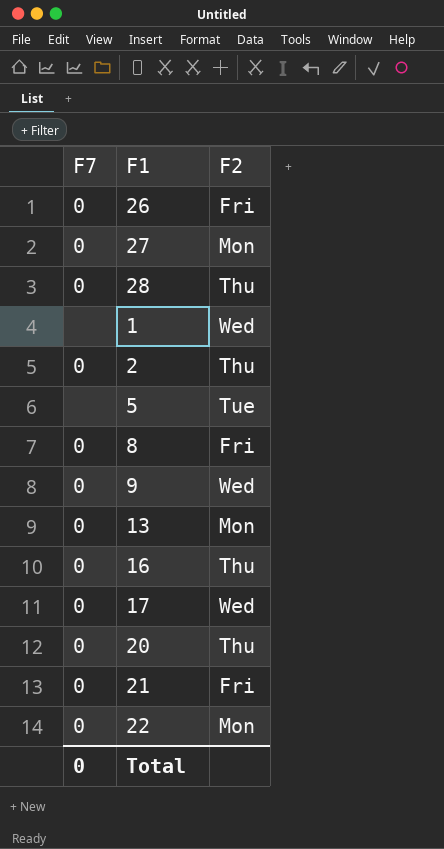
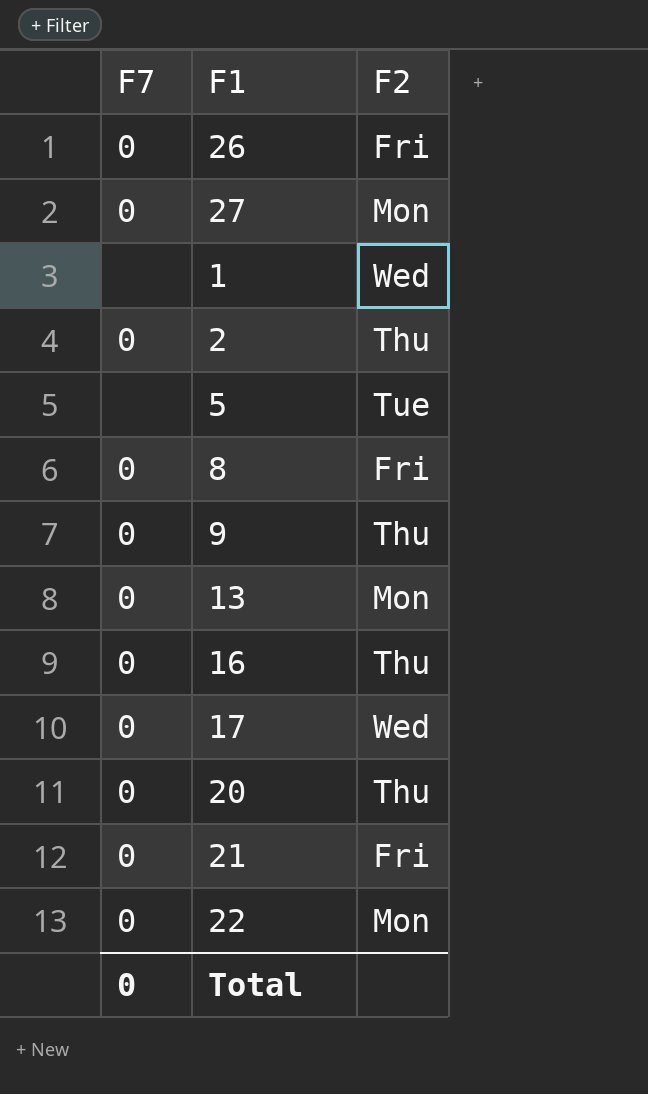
row 28: 0 | Thu -> none
9 | F2: Wed -> Thu

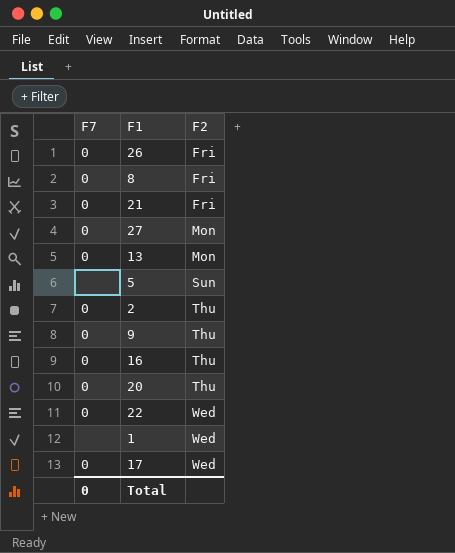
row order: none -> F2 ascending
5 | F2: Tue -> Sun
22 | F2: Mon -> Wed

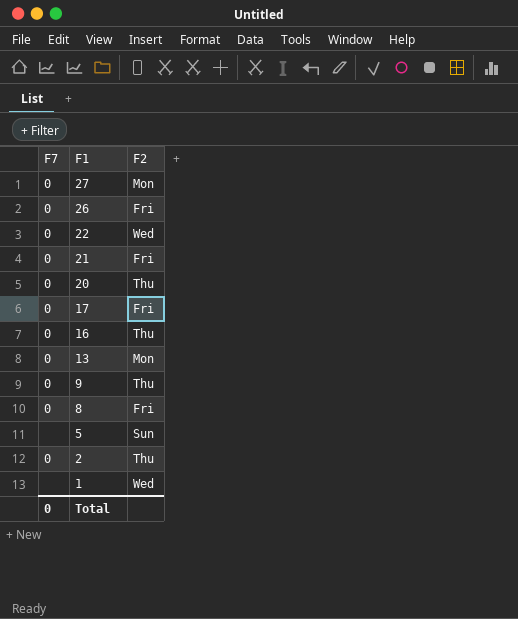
row order: F2 ascending -> F1 descending
17 | F2: Wed -> Fri

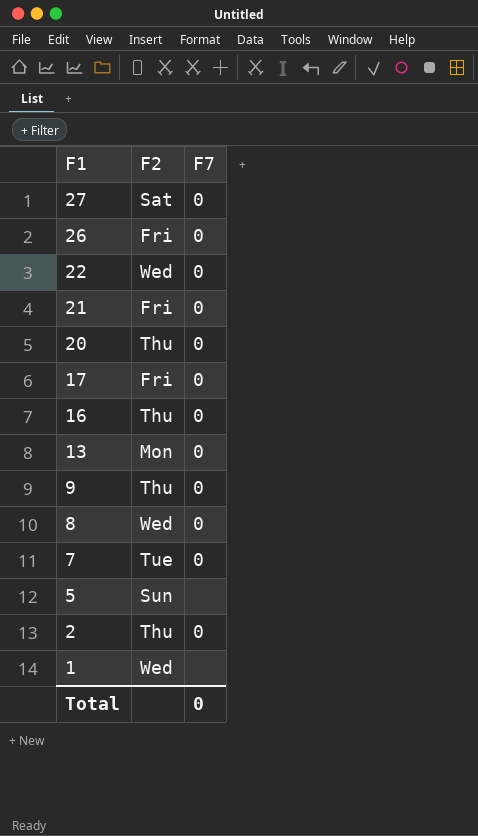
column F7 | position: 1 -> 3
27 | F2: Mon -> Sat
8 | F2: Fri -> Wed
row 7: none -> Tue | 0

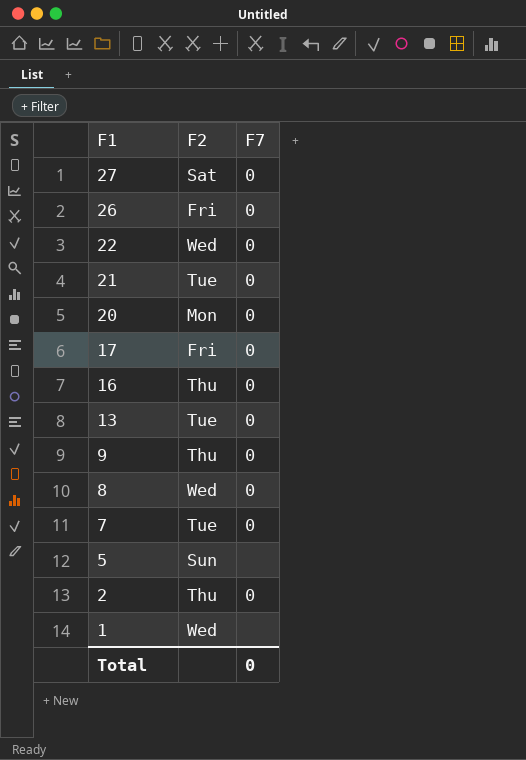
21 | F2: Fri -> Tue
20 | F2: Thu -> Mon
13 | F2: Mon -> Tue

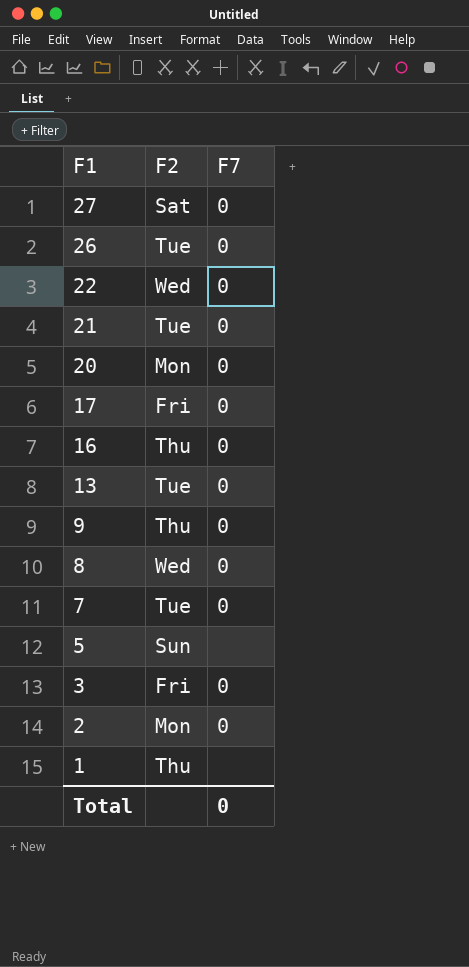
26 | F2: Fri -> Tue
row 3: none -> Fri | 0
2 | F2: Thu -> Mon
1 | F2: Wed -> Thu

